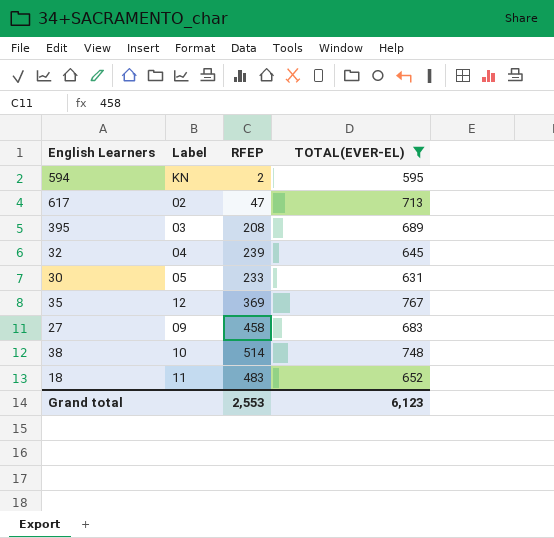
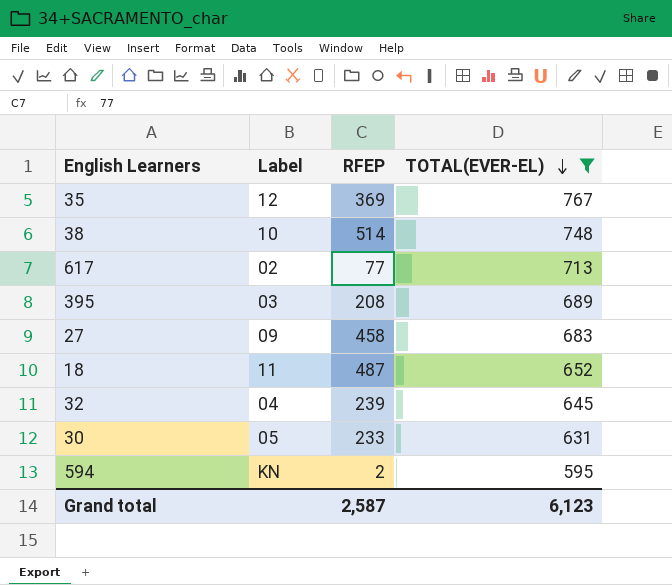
row order: none -> TOTAL(EVER-EL) descending
617 | RFEP: 47 -> 77
18 | RFEP: 483 -> 487
Grand total | RFEP: 2,553 -> 2,587

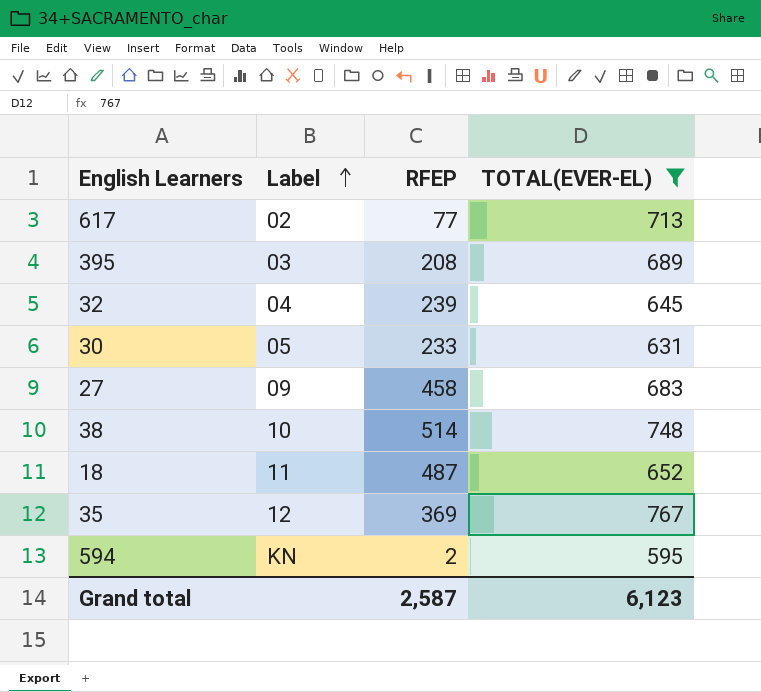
row order: TOTAL(EVER-EL) descending -> Label ascending

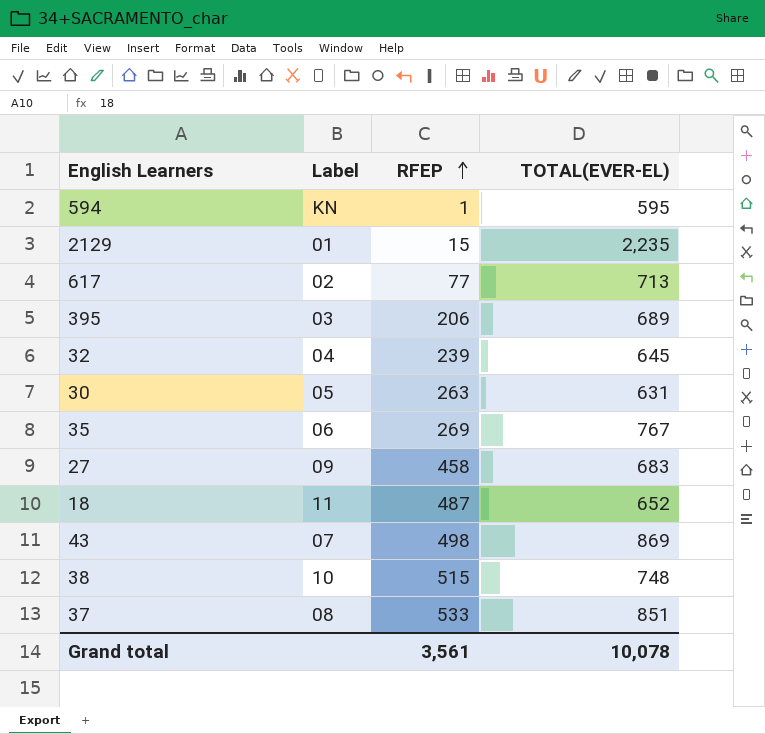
filter: TOTAL(EVER-EL) <= 767 -> none
row order: Label ascending -> RFEP ascending
594 | RFEP: 2 -> 1
395 | RFEP: 208 -> 206
30 | RFEP: 233 -> 263
35 | Label: 12 -> 06
35 | RFEP: 369 -> 269
38 | RFEP: 514 -> 515
Grand total | RFEP: 2,587 -> 3,561
Grand total | TOTAL(EVER-EL): 6,123 -> 10,078

